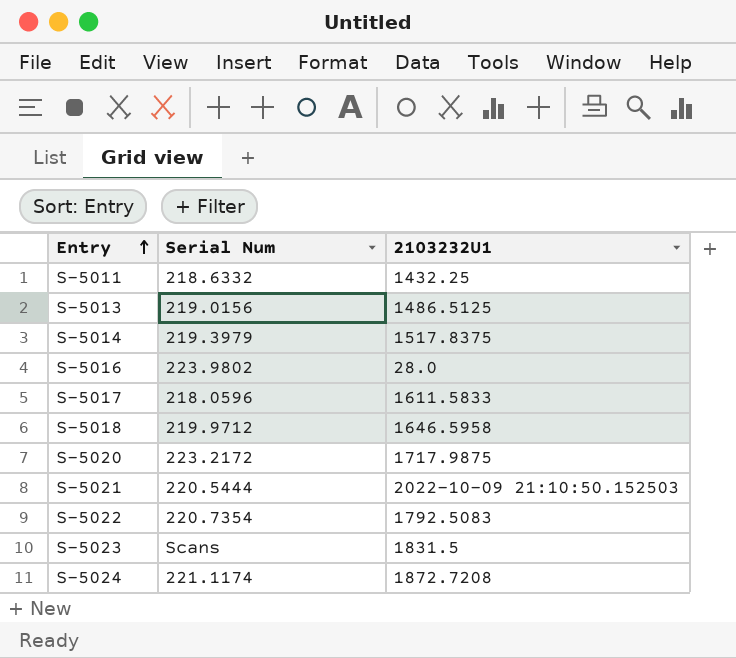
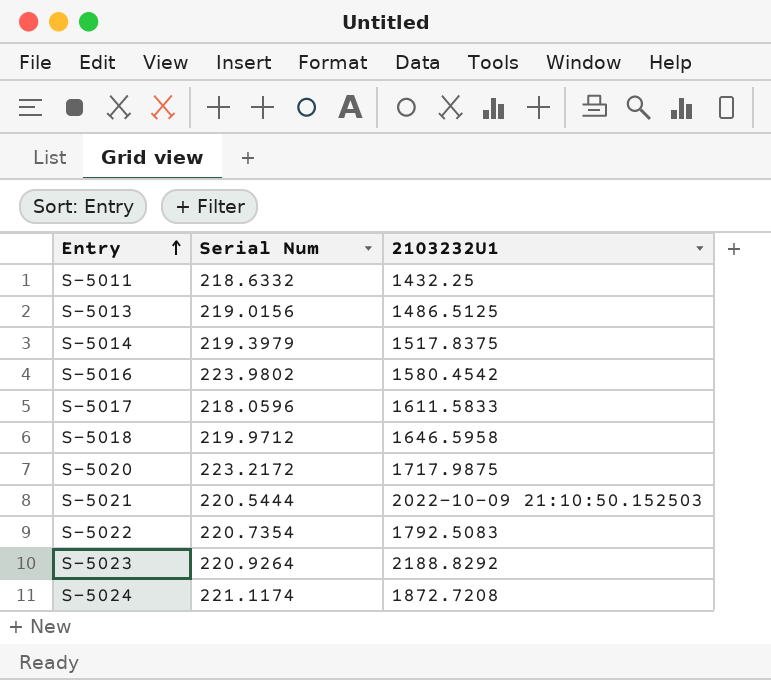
S-5016 | 2103232U1: 28.0 -> 1580.4542
S-5023 | Serial Num: Scans -> 220.9264
S-5023 | 2103232U1: 1831.5 -> 2188.8292

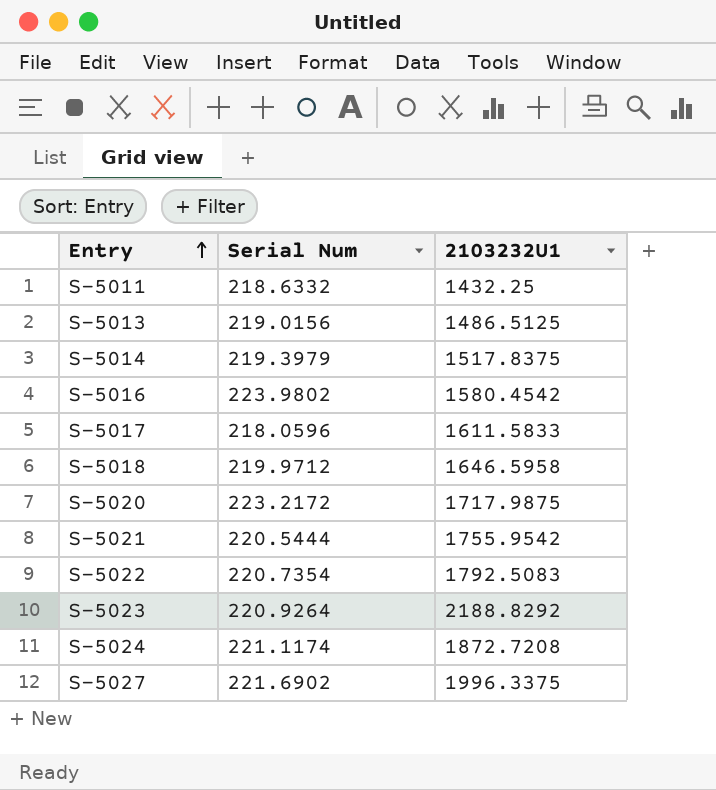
S-5021 | 2103232U1: 2022-10-09 21:10:50.152503 -> 1755.9542
row S-5027: none -> 221.6902 | 1996.3375

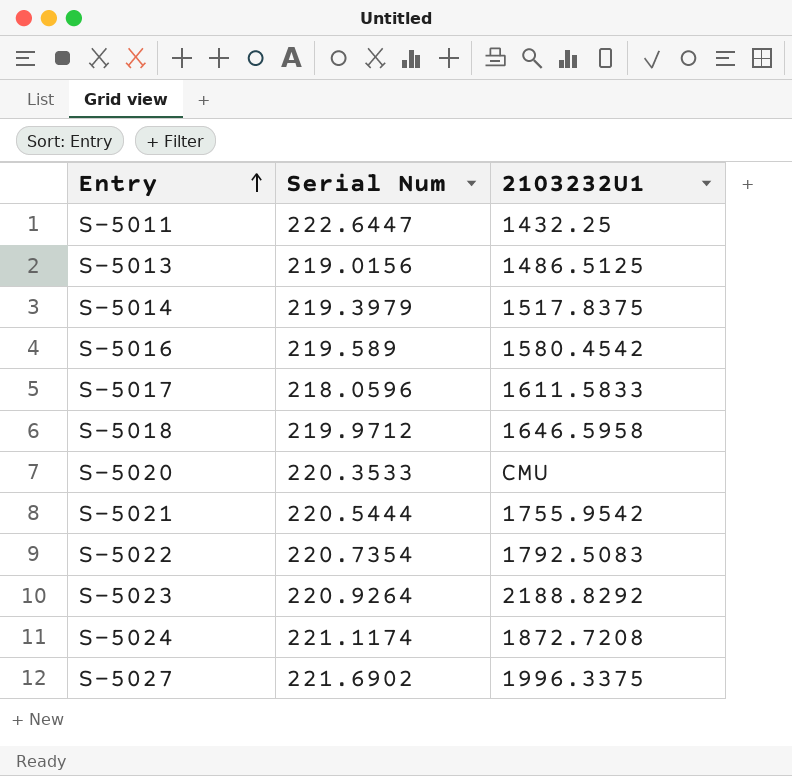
S-5011 | Serial Num: 218.6332 -> 222.6447
S-5016 | Serial Num: 223.9802 -> 219.589
S-5020 | Serial Num: 223.2172 -> 220.3533
S-5020 | 2103232U1: 1717.9875 -> CMU

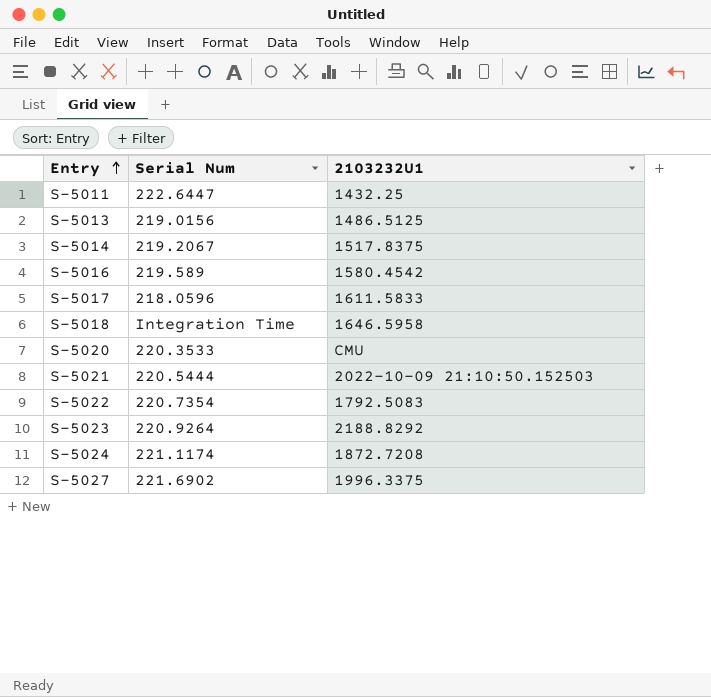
S-5014 | Serial Num: 219.3979 -> 219.2067
S-5018 | Serial Num: 219.9712 -> Integration Time
S-5021 | 2103232U1: 1755.9542 -> 2022-10-09 21:10:50.152503

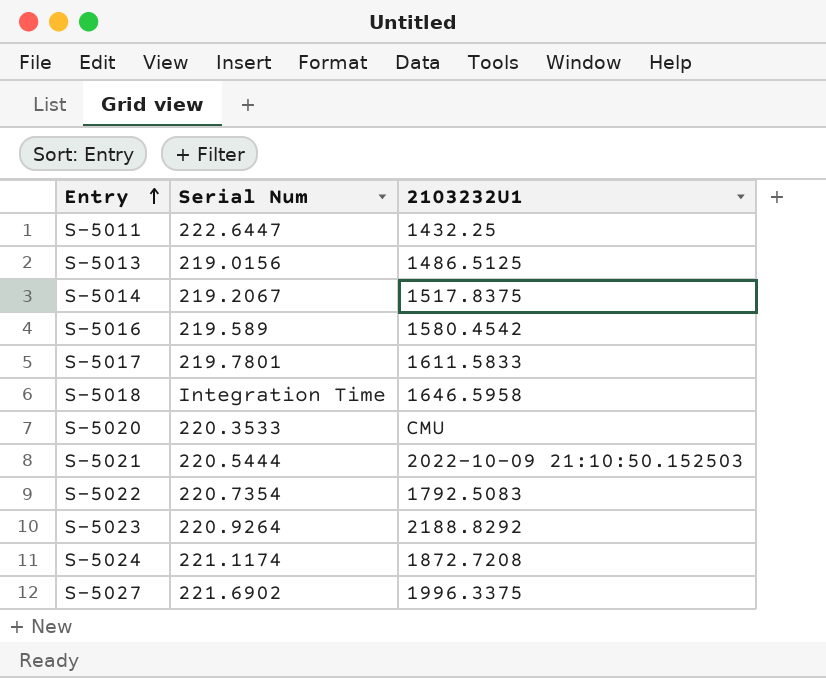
S-5017 | Serial Num: 218.0596 -> 219.7801

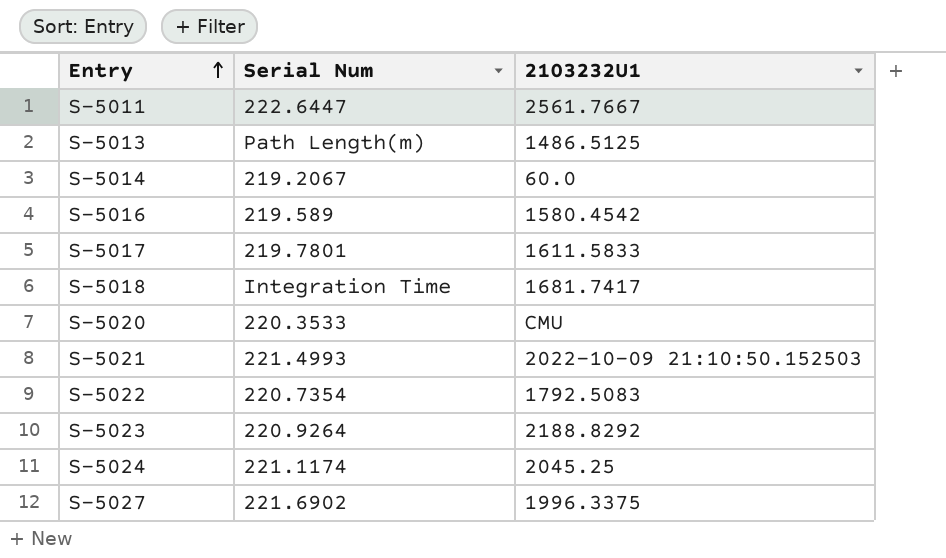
S-5011 | 2103232U1: 1432.25 -> 2561.7667
S-5013 | Serial Num: 219.0156 -> Path Length(m)
S-5014 | 2103232U1: 1517.8375 -> 60.0
S-5018 | 2103232U1: 1646.5958 -> 1681.7417
S-5021 | Serial Num: 220.5444 -> 221.4993
S-5024 | 2103232U1: 1872.7208 -> 2045.25

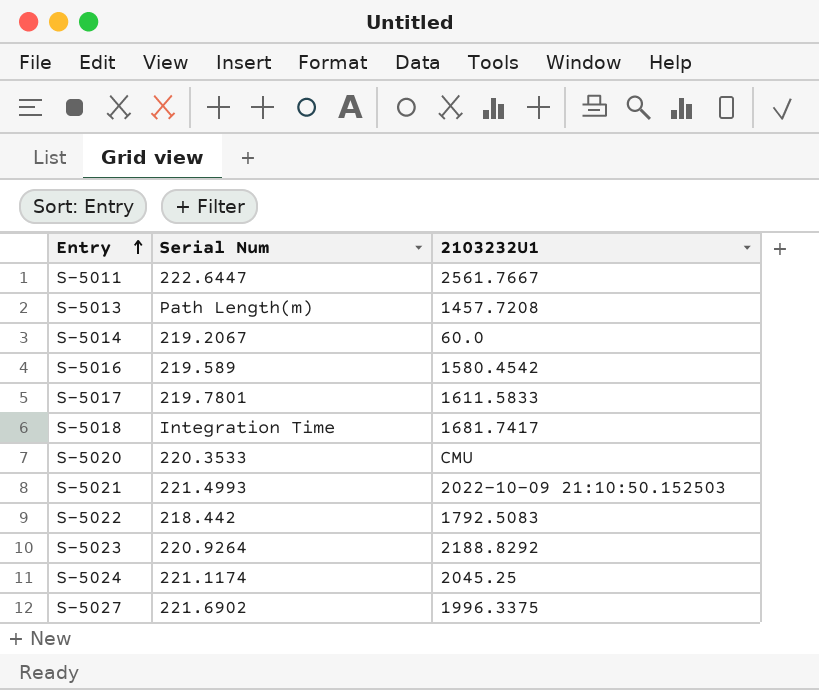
S-5013 | 2103232U1: 1486.5125 -> 1457.7208
S-5022 | Serial Num: 220.7354 -> 218.442

